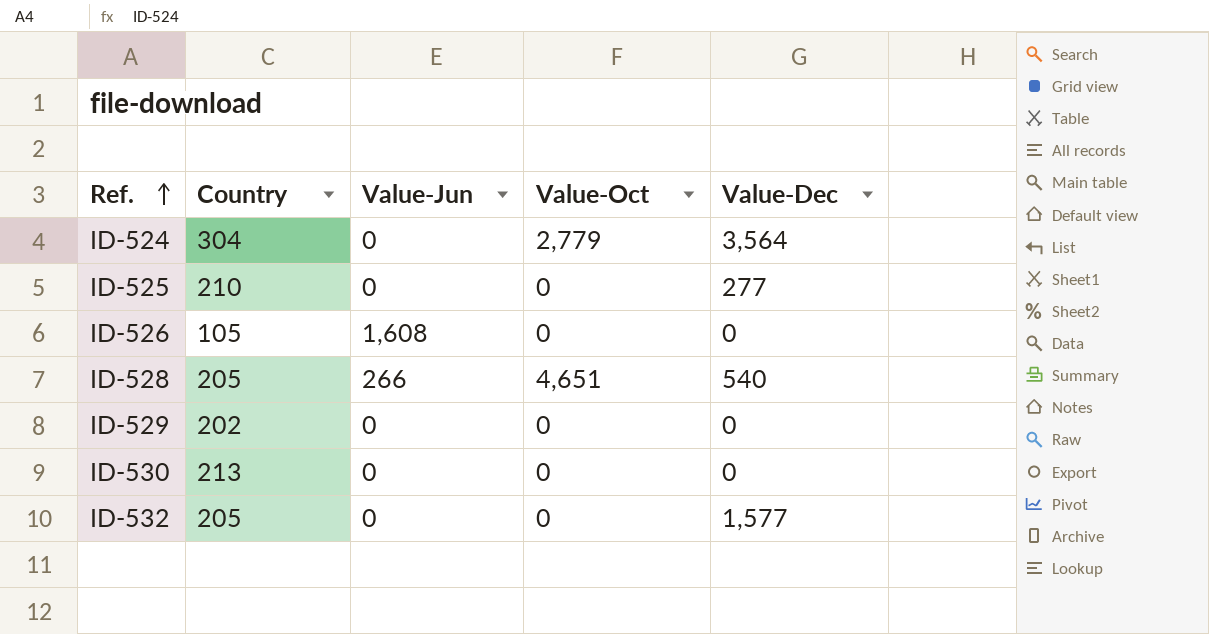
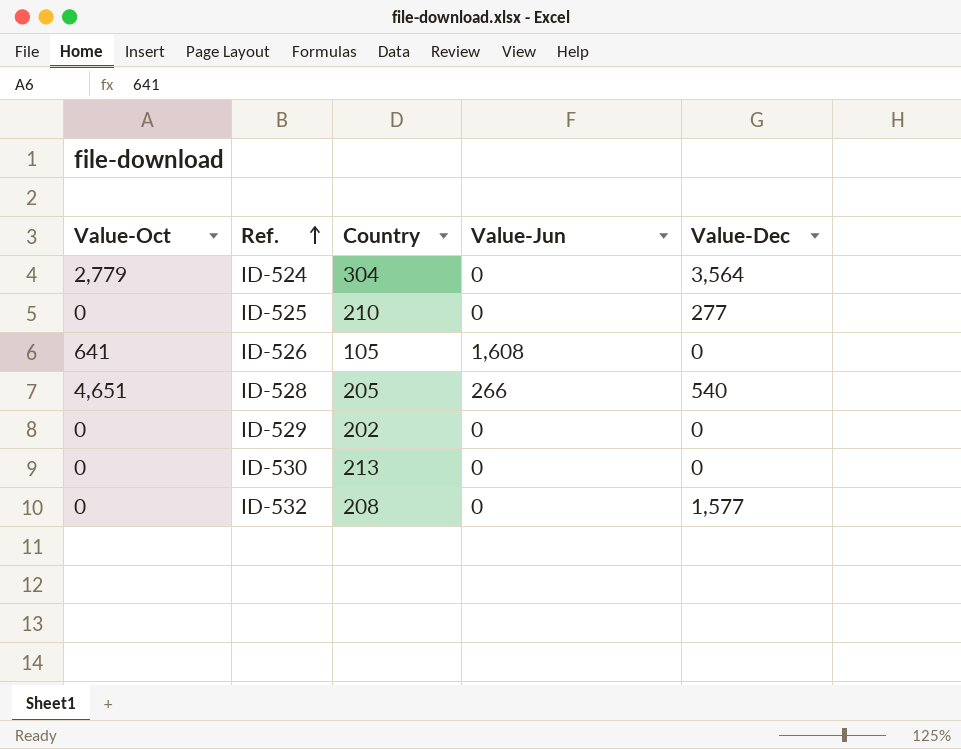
column Value-Oct | position: 4 -> 1
ID-526 | Value-Oct: 0 -> 641
ID-532 | Country: 205 -> 208

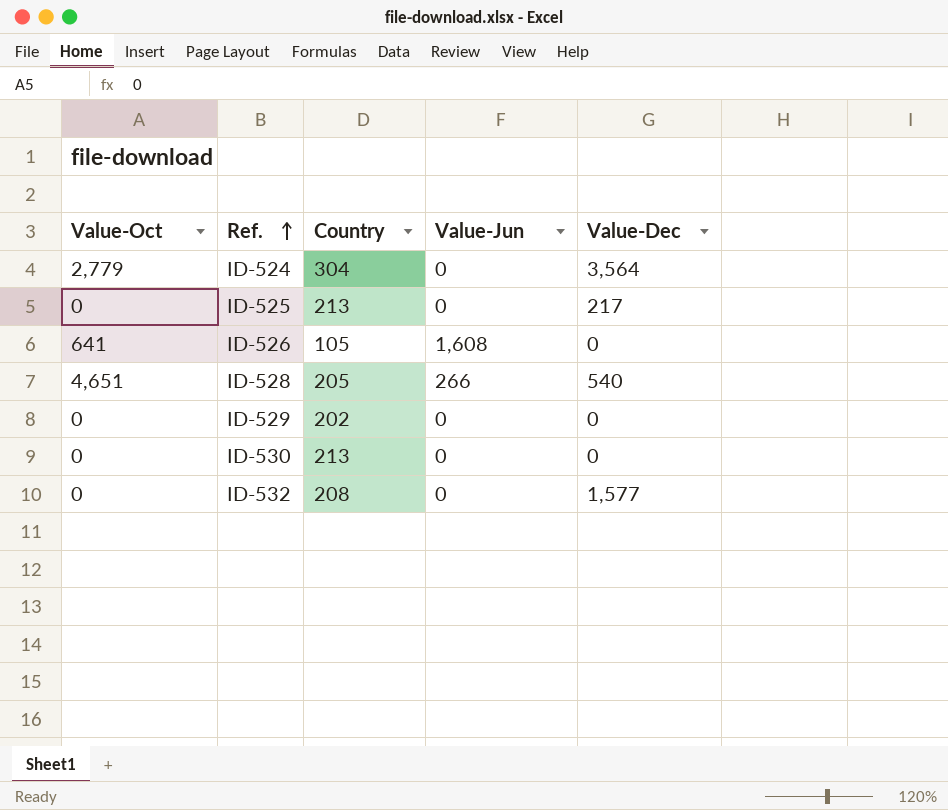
ID-525 | Country: 210 -> 213
ID-525 | Value-Dec: 277 -> 217

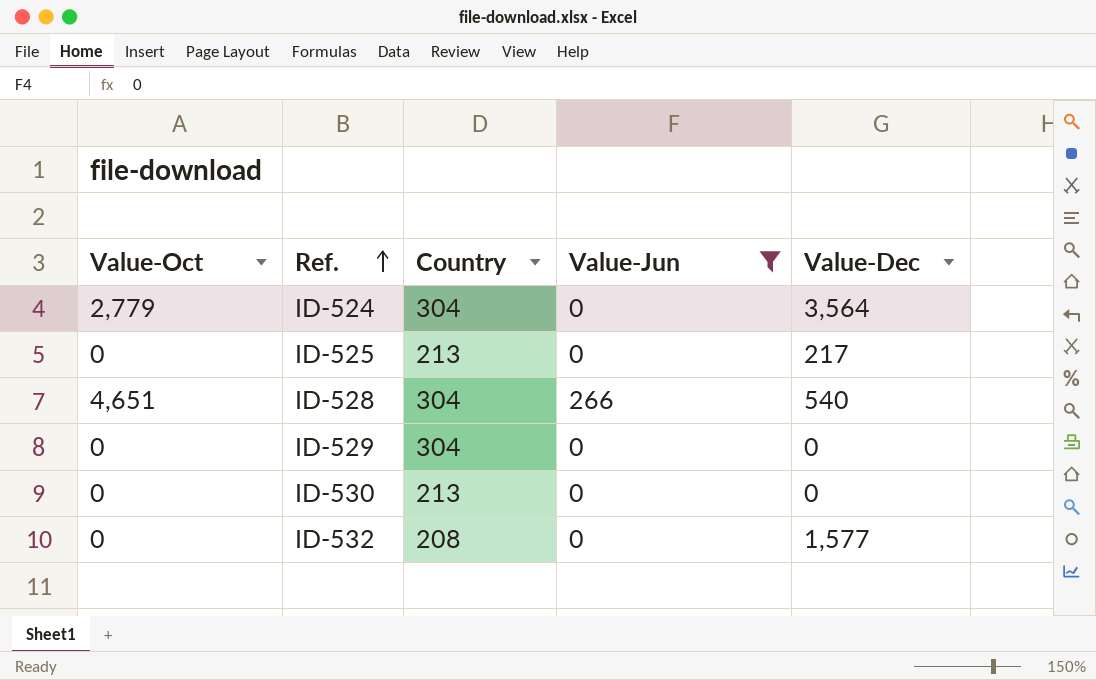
filter: none -> Value-Jun != 1,608
ID-528 | Country: 205 -> 304
ID-529 | Country: 202 -> 304

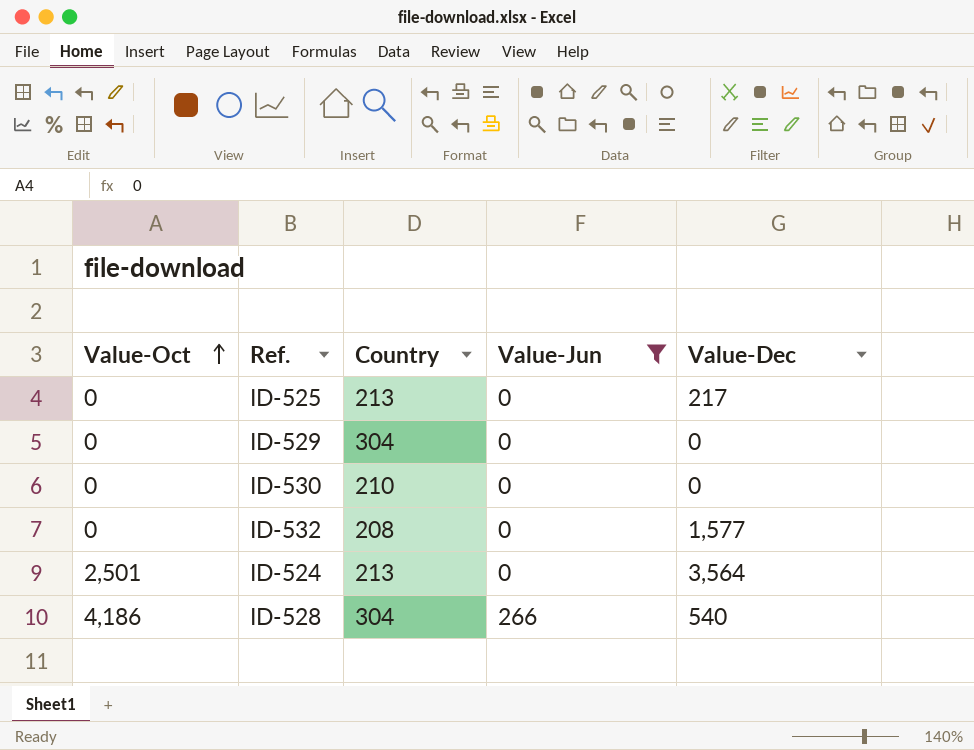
row order: Ref. ascending -> Value-Oct ascending
ID-530 | Country: 213 -> 210
ID-524 | Value-Oct: 2,779 -> 2,501
ID-524 | Country: 304 -> 213
ID-528 | Value-Oct: 4,651 -> 4,186

